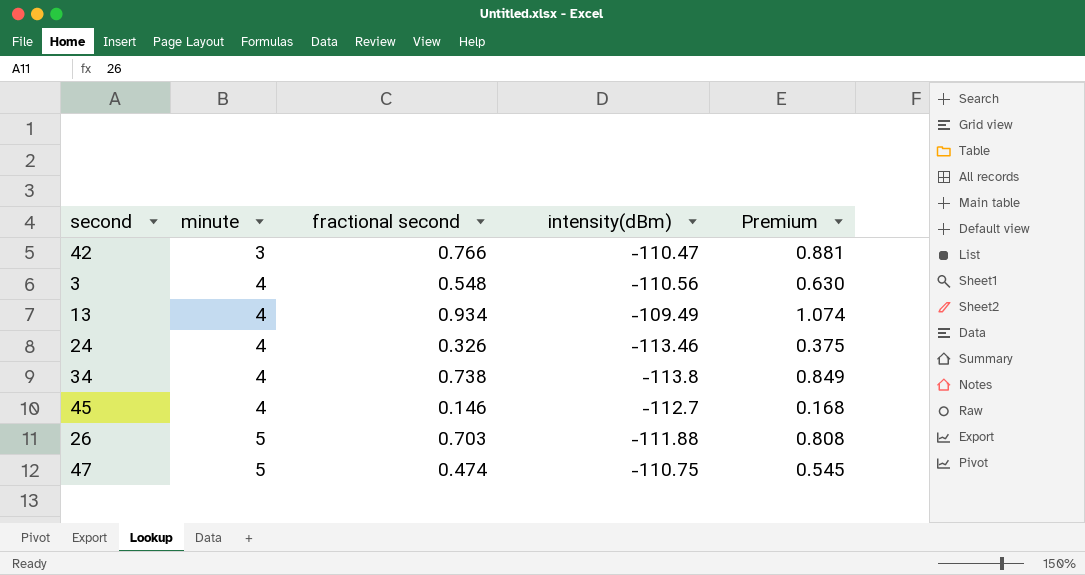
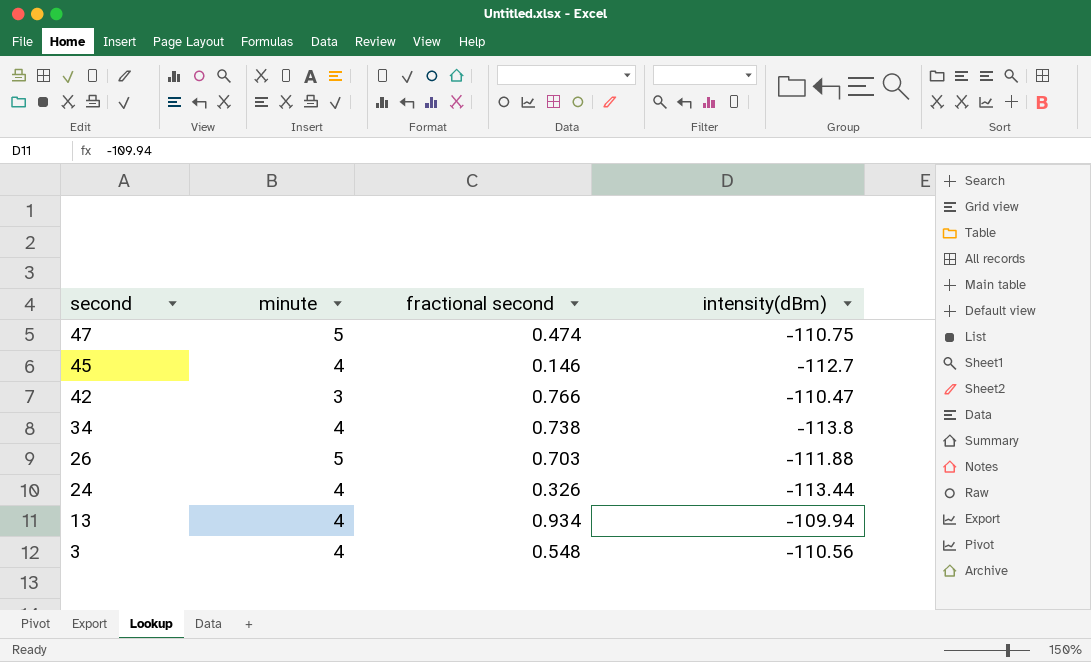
row order: minute ascending -> second descending
column Premium | formula: [fractional second] * 1.15 -> none
24 | intensity(dBm): -113.46 -> -113.44
13 | intensity(dBm): -109.49 -> -109.94

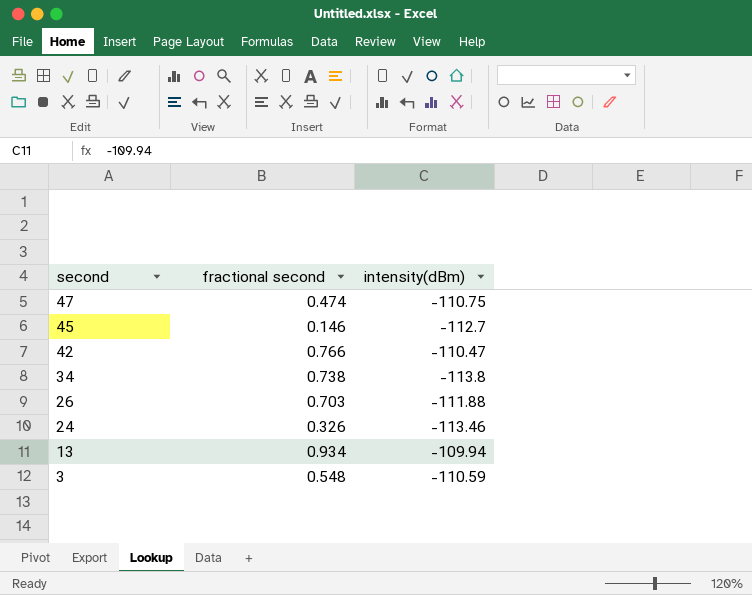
column minute | position: 2 -> none
24 | intensity(dBm): -113.44 -> -113.46
3 | intensity(dBm): -110.56 -> -110.59

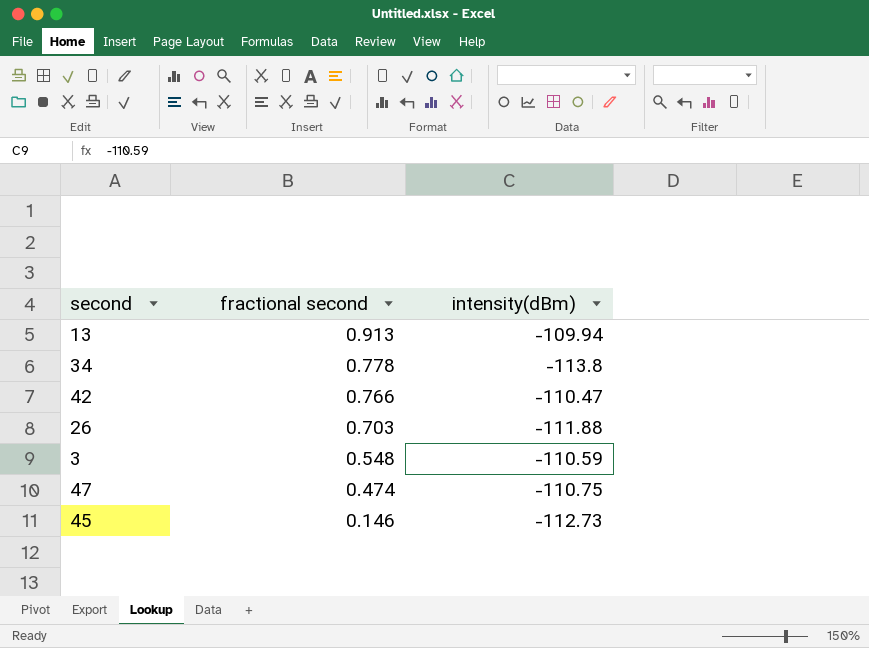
row order: second descending -> fractional second descending
row 24: 0.326 | -113.46 -> none
13 | fractional second: 0.934 -> 0.913
34 | fractional second: 0.738 -> 0.778
45 | intensity(dBm): -112.7 -> -112.73

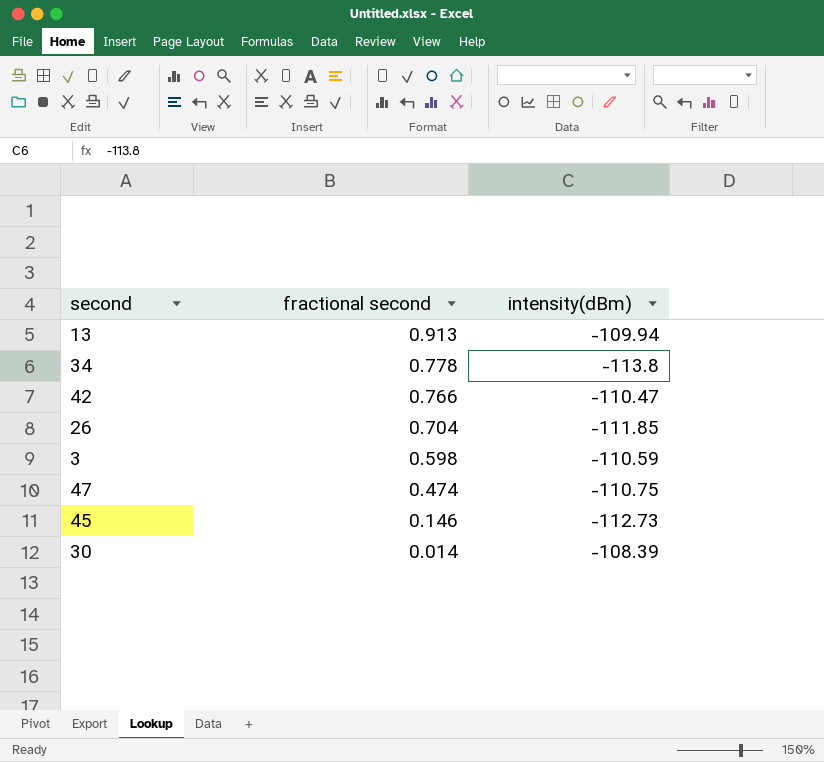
26 | fractional second: 0.703 -> 0.704
26 | intensity(dBm): -111.88 -> -111.85
3 | fractional second: 0.548 -> 0.598
row 30: none -> 0.014 | -108.39

